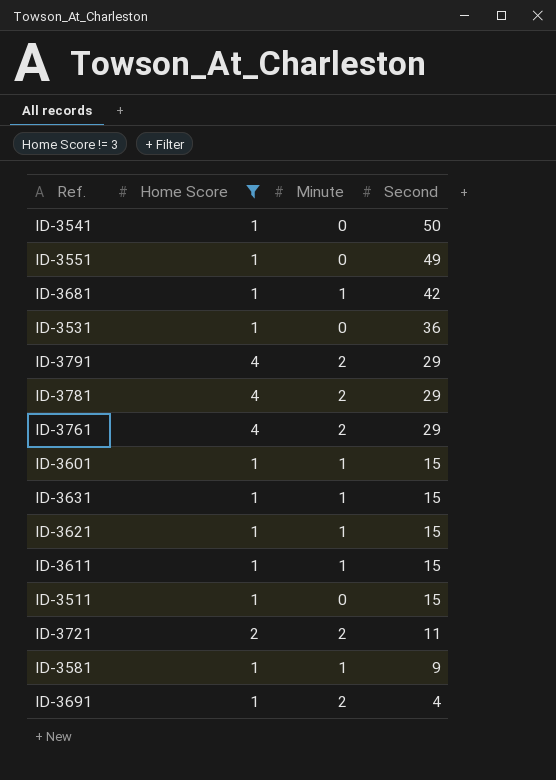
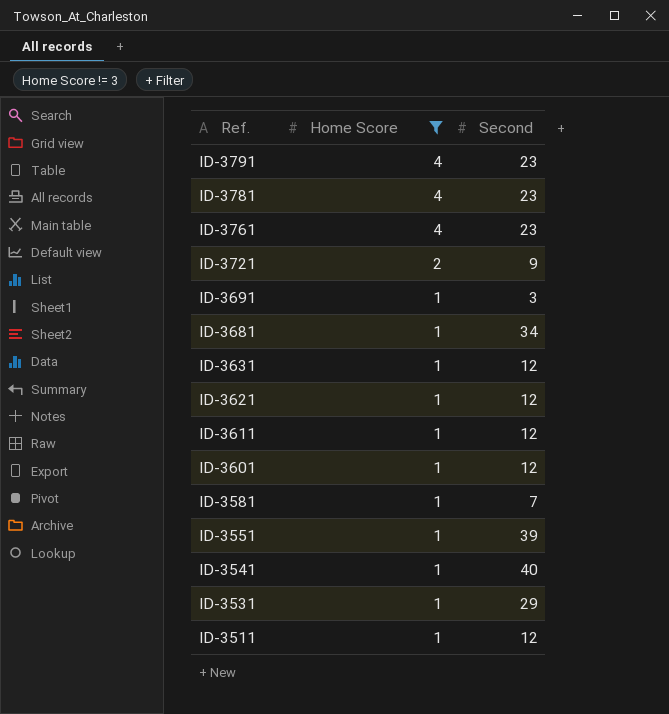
row order: Second descending -> Ref. descending
column Minute | position: 3 -> none
ID-3791 | Second: 29 -> 23
ID-3781 | Second: 29 -> 23
ID-3761 | Second: 29 -> 23
ID-3721 | Second: 11 -> 9
ID-3691 | Second: 4 -> 3
ID-3681 | Second: 42 -> 34
ID-3631 | Second: 15 -> 12
ID-3621 | Second: 15 -> 12
ID-3611 | Second: 15 -> 12
ID-3601 | Second: 15 -> 12
ID-3581 | Second: 9 -> 7
ID-3551 | Second: 49 -> 39
ID-3541 | Second: 50 -> 40
ID-3531 | Second: 36 -> 29
ID-3511 | Second: 15 -> 12

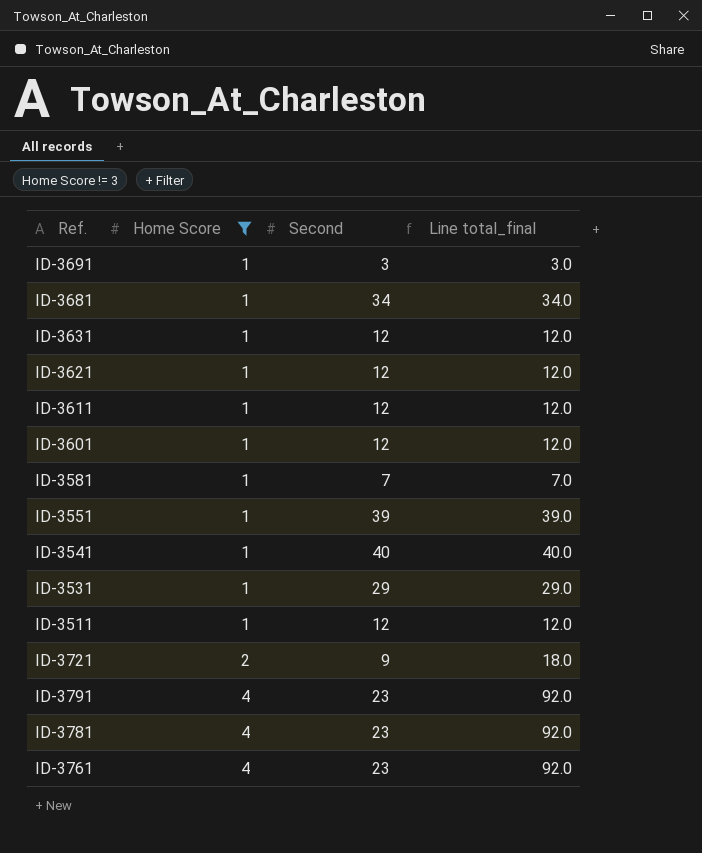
row order: Ref. descending -> Home Score ascending
column Line total_final | formula: none -> [Home Score] * [Second]

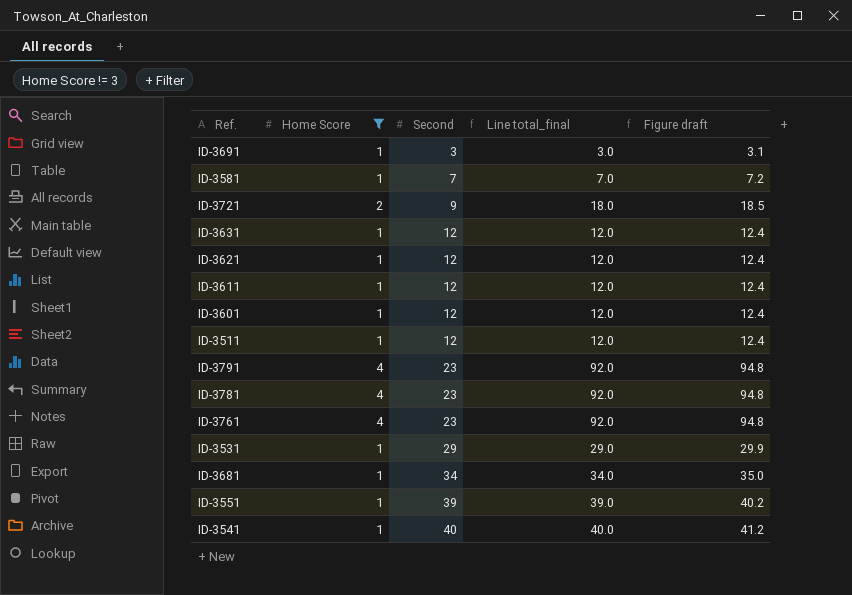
row order: Home Score ascending -> Second ascending
column Figure draft | formula: none -> [Line total_final] * 1.03

